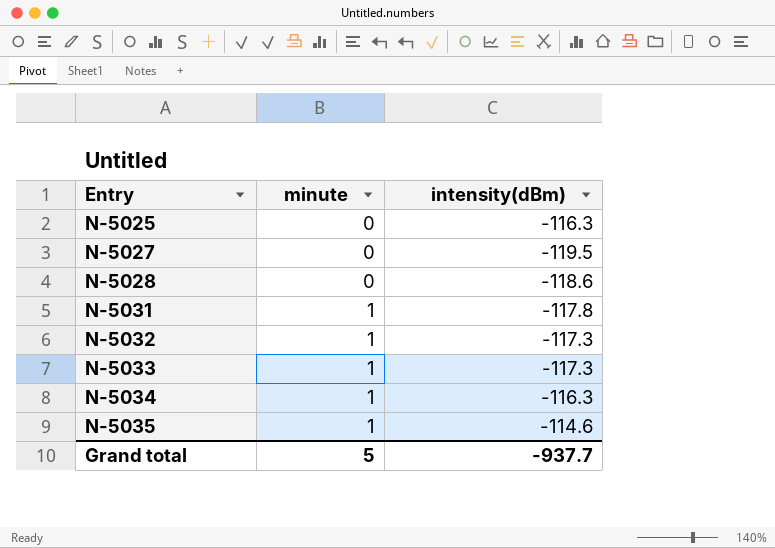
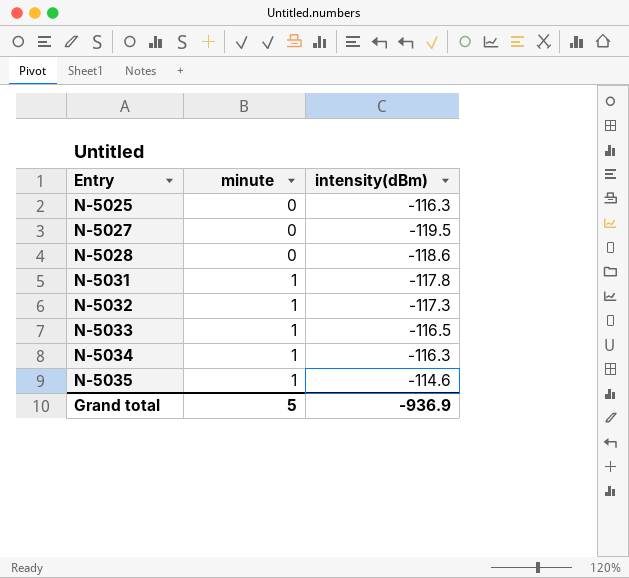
N-5033 | intensity(dBm): -117.3 -> -116.5
Grand total | intensity(dBm): -937.7 -> -936.9

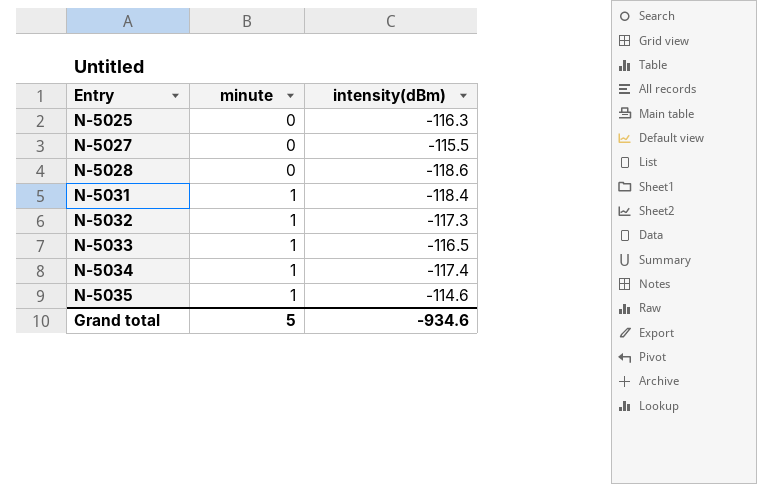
N-5027 | intensity(dBm): -119.5 -> -115.5
N-5031 | intensity(dBm): -117.8 -> -118.4
N-5034 | intensity(dBm): -116.3 -> -117.4
Grand total | intensity(dBm): -936.9 -> -934.6

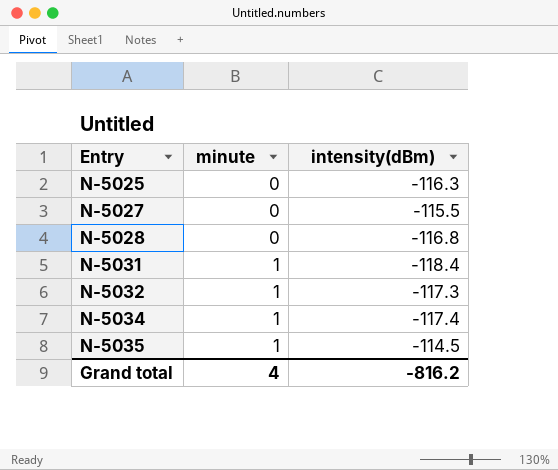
row N-5033: 1 | -116.5 -> none
N-5028 | intensity(dBm): -118.6 -> -116.8
N-5035 | intensity(dBm): -114.6 -> -114.5
Grand total | minute: 5 -> 4
Grand total | intensity(dBm): -934.6 -> -816.2

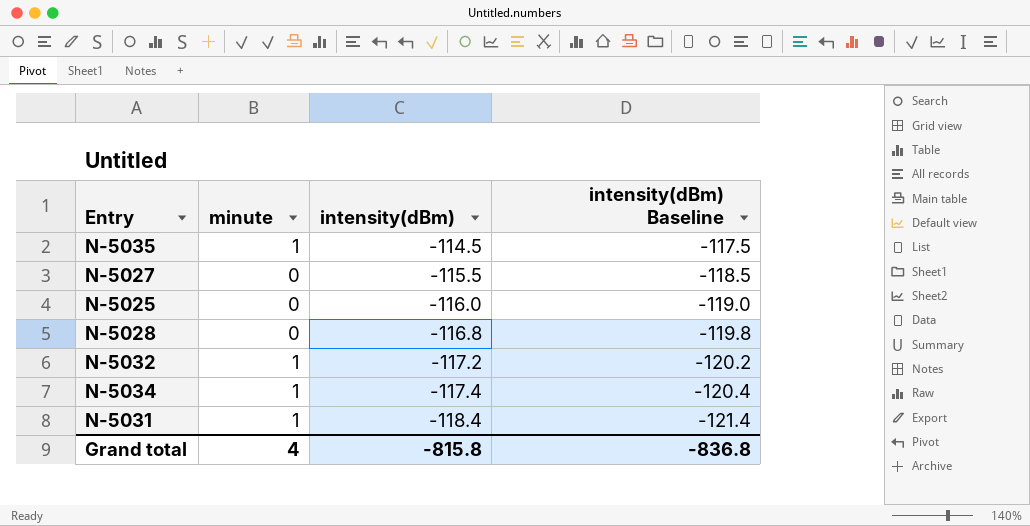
row order: Entry ascending -> intensity(dBm) descending
column intensity(dBm) Baseline | formula: none -> [intensity(dBm)] - 3
N-5025 | intensity(dBm): -116.3 -> -116.0
N-5032 | intensity(dBm): -117.3 -> -117.2
Grand total | intensity(dBm): -816.2 -> -815.8

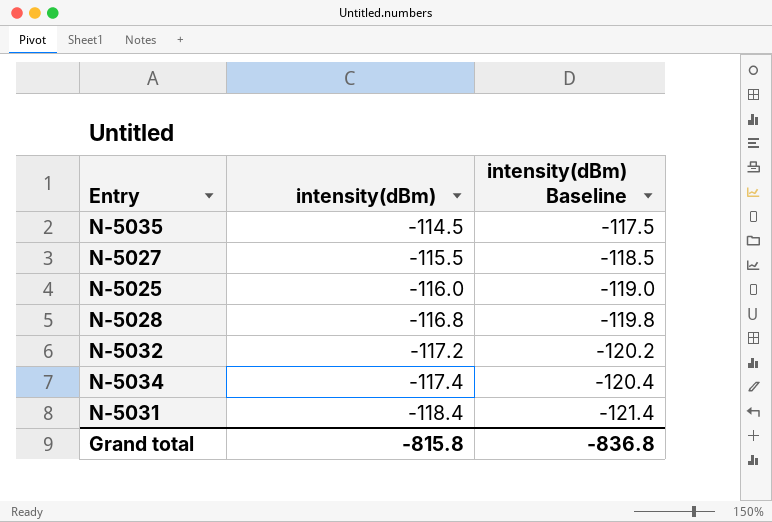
column minute | position: 2 -> none

